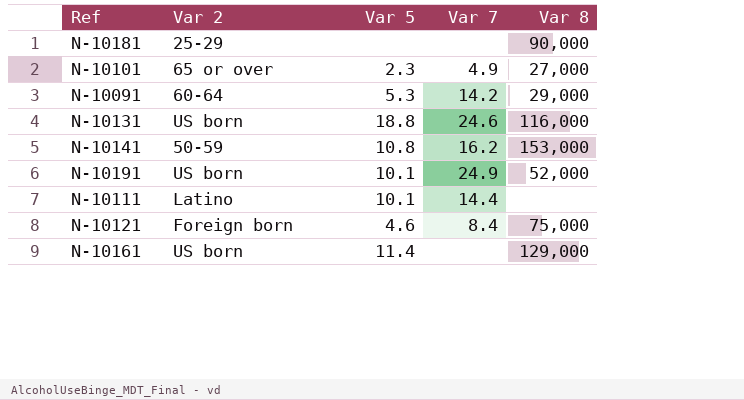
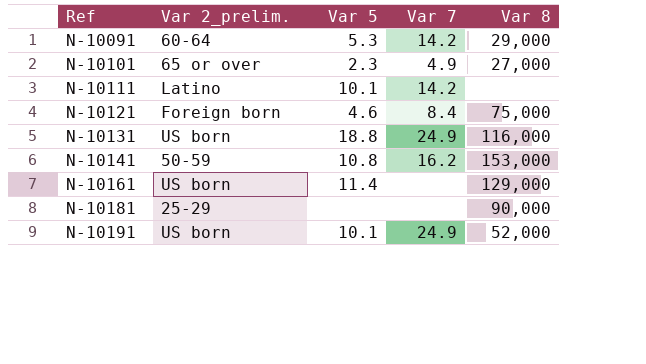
row order: none -> Ref ascending
column name: Var 2 -> Var 2_prelim.
N-10111 | Var 7: 14.4 -> 14.2
N-10131 | Var 7: 24.6 -> 24.9

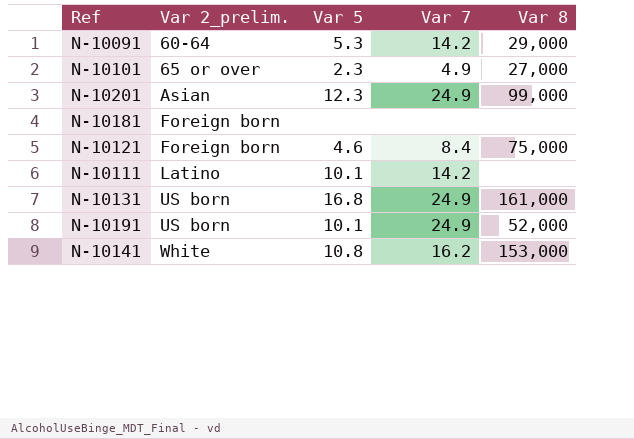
row order: Ref ascending -> Var 2_prelim. ascending
row N-10161: US born | 11.4 | none | 129,000 -> none
row N-10201: none -> Asian | 12.3 | 24.9 | 99,000
N-10181 | Var 2_prelim.: 25-29 -> Foreign born
N-10181 | Var 8: 90,000 -> none
N-10131 | Var 5: 18.8 -> 16.8
N-10131 | Var 8: 116,000 -> 161,000
N-10141 | Var 2_prelim.: 50-59 -> White

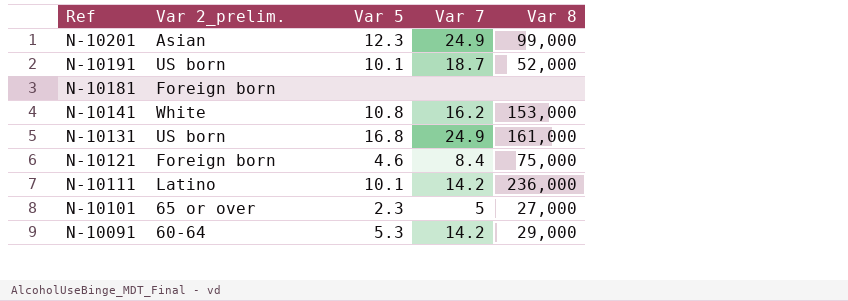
row order: Var 2_prelim. ascending -> Ref descending
N-10191 | Var 7: 24.9 -> 18.7
N-10111 | Var 8: none -> 236,000
N-10101 | Var 7: 4.9 -> 5

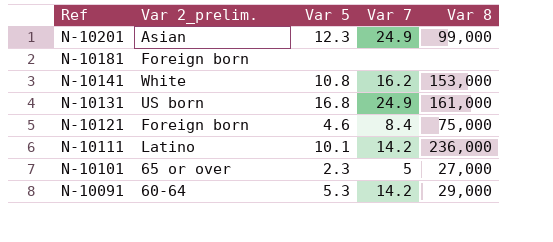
row N-10191: US born | 10.1 | 18.7 | 52,000 -> none

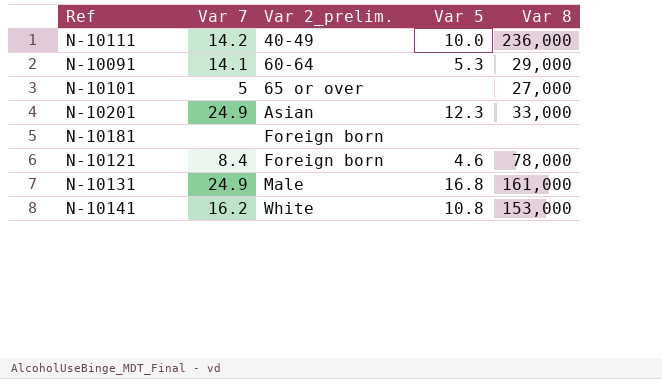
row order: Ref descending -> Var 2_prelim. ascending
column Var 7 | position: 4 -> 2
N-10111 | Var 2_prelim.: Latino -> 40-49
N-10111 | Var 5: 10.1 -> 10.0
N-10091 | Var 7: 14.2 -> 14.1
N-10101 | Var 5: 2.3 -> none
N-10201 | Var 8: 99,000 -> 33,000
N-10121 | Var 8: 75,000 -> 78,000
N-10131 | Var 2_prelim.: US born -> Male

